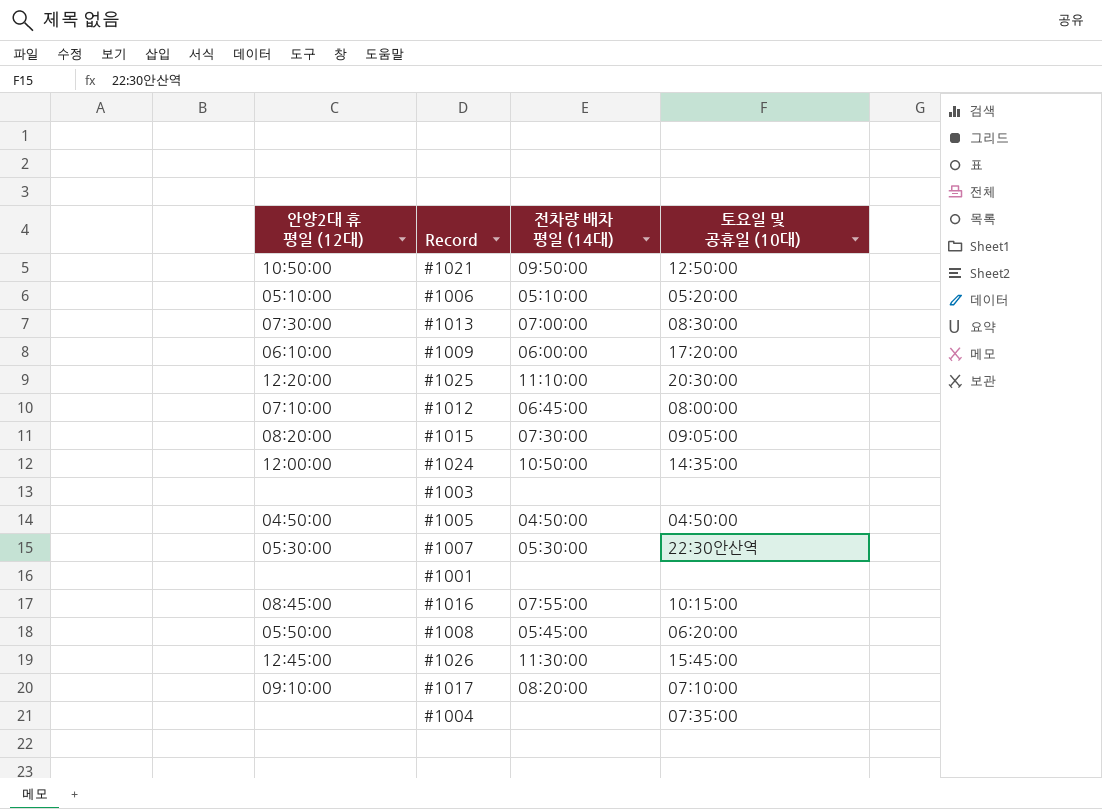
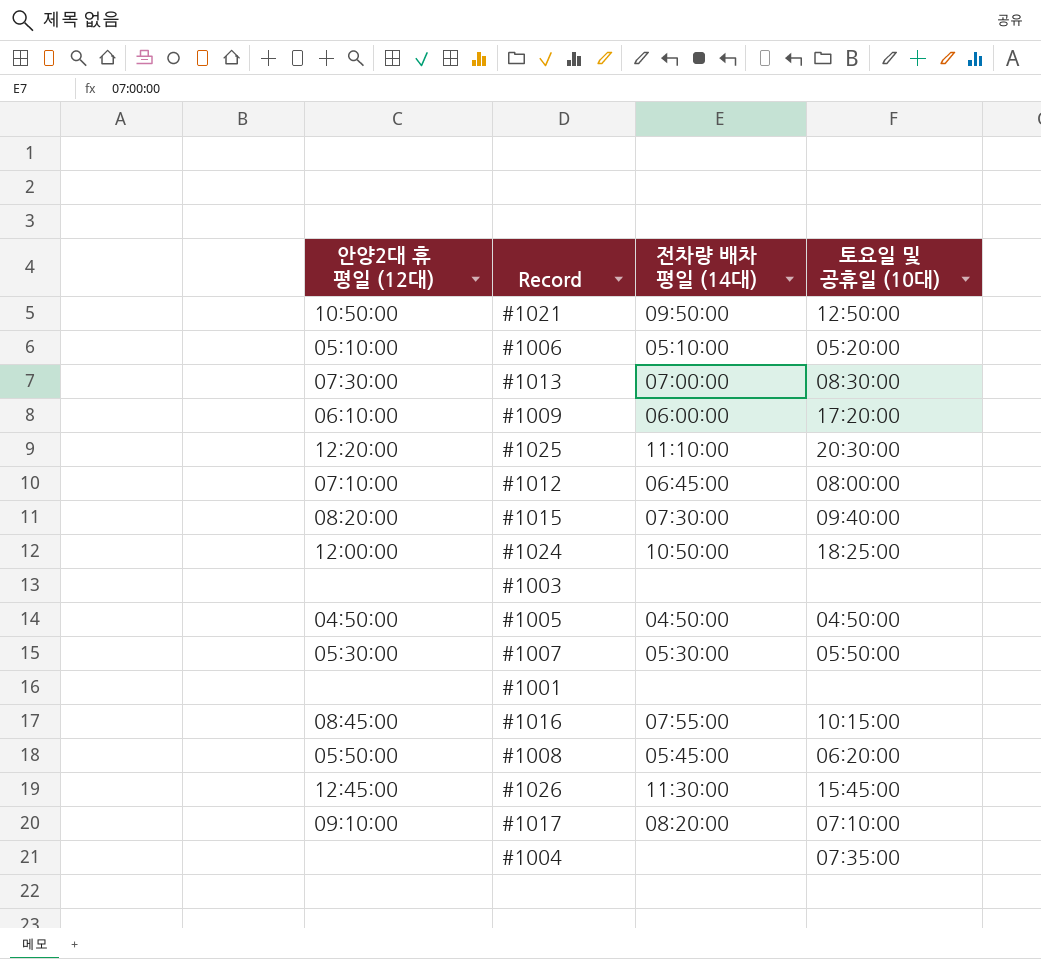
#1015 | 토요일 및 공휴일 (10대): 09:05:00 -> 09:40:00
#1024 | 토요일 및 공휴일 (10대): 14:35:00 -> 18:25:00
#1007 | 토요일 및 공휴일 (10대): 22:30안산역 -> 05:50:00

